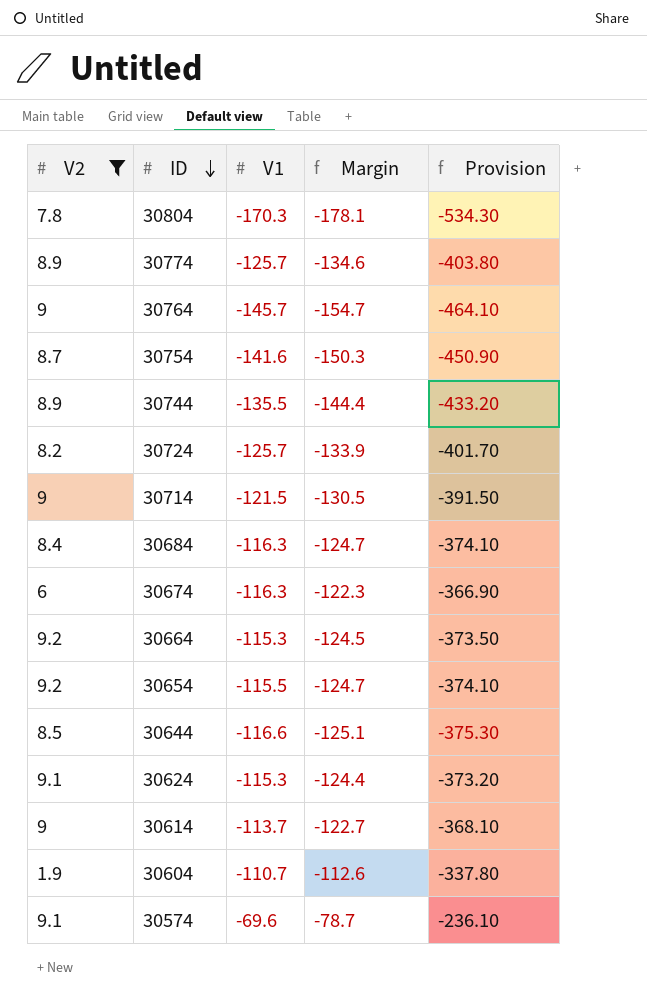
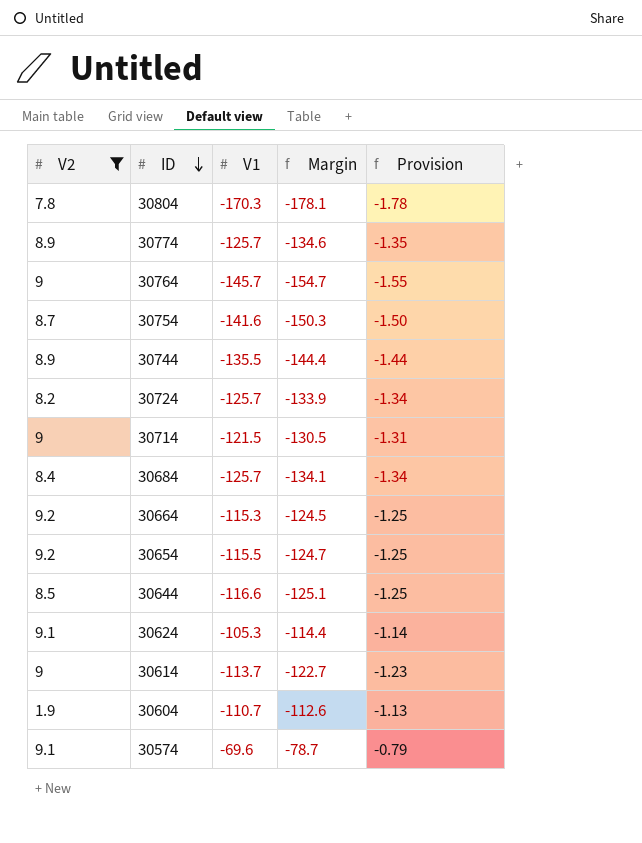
column Provision | formula: [Margin] * 3 -> [Margin] * 0.01
row 30674: 6 | -116.3 | -122.3 | -366.90 -> none
30684 | V1: -116.3 -> -125.7
30684 | Margin: -124.7 -> -134.1
30624 | V1: -115.3 -> -105.3
30624 | Margin: -124.4 -> -114.4

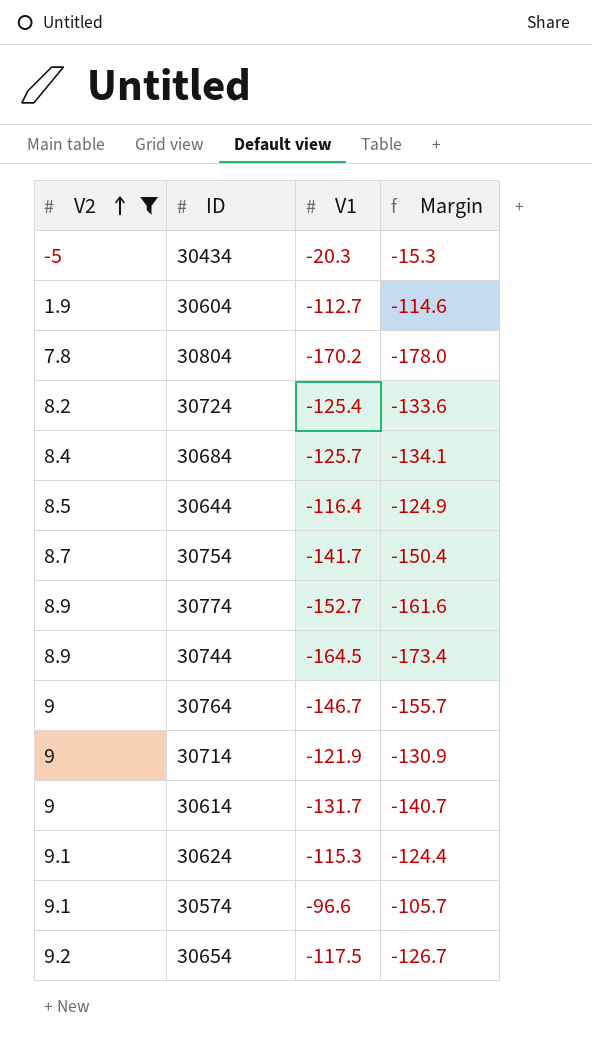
row order: ID descending -> V2 ascending
column Provision | formula: [Margin] * 0.01 -> none
row 30664: 9.2 | -115.3 | -124.5 | -1.25 -> none
row 30434: none -> -5 | -20.3 | -15.3
30604 | V1: -110.7 -> -112.7
30604 | Margin: -112.6 -> -114.6
30804 | V1: -170.3 -> -170.2
30804 | Margin: -178.1 -> -178.0
30724 | V1: -125.7 -> -125.4
30724 | Margin: -133.9 -> -133.6
30644 | V1: -116.6 -> -116.4
30644 | Margin: -125.1 -> -124.9
30754 | V1: -141.6 -> -141.7
30754 | Margin: -150.3 -> -150.4
30774 | V1: -125.7 -> -152.7
30774 | Margin: -134.6 -> -161.6
30744 | V1: -135.5 -> -164.5
30744 | Margin: -144.4 -> -173.4
30764 | V1: -145.7 -> -146.7
30764 | Margin: -154.7 -> -155.7
30714 | V1: -121.5 -> -121.9
30714 | Margin: -130.5 -> -130.9
30614 | V1: -113.7 -> -131.7
30614 | Margin: -122.7 -> -140.7
30624 | V1: -105.3 -> -115.3
30624 | Margin: -114.4 -> -124.4
30574 | V1: -69.6 -> -96.6
30574 | Margin: -78.7 -> -105.7
30654 | V1: -115.5 -> -117.5
30654 | Margin: -124.7 -> -126.7

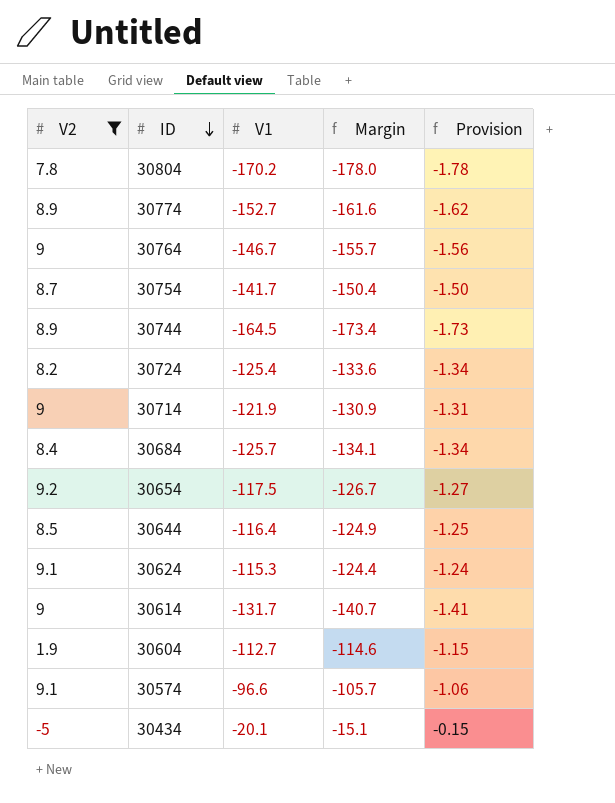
row order: V2 ascending -> ID descending
column Provision | formula: none -> [Margin] * 0.01
30434 | V1: -20.3 -> -20.1
30434 | Margin: -15.3 -> -15.1

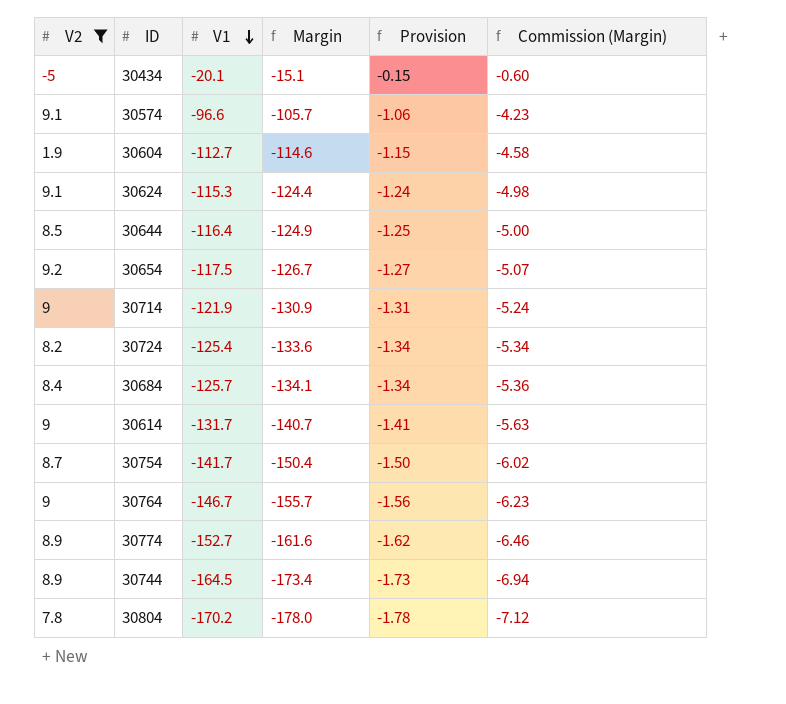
row order: ID descending -> V1 descending
column Commission (Margin) | formula: none -> [Margin] * 0.04

